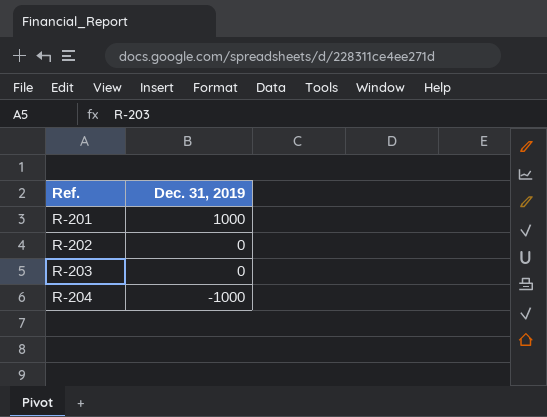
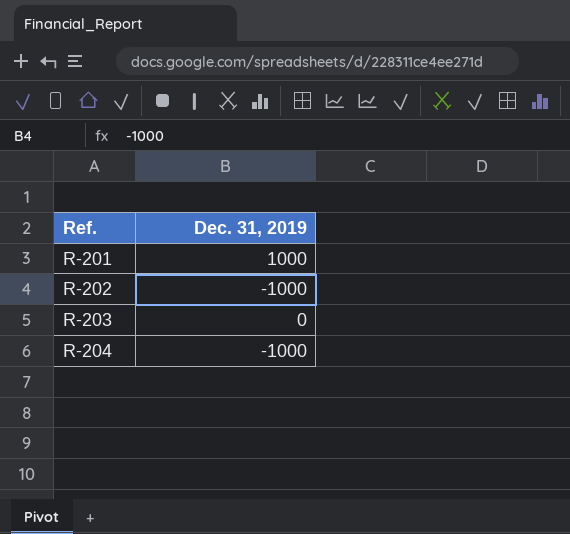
R-202 | Dec. 31, 2019: 0 -> -1000

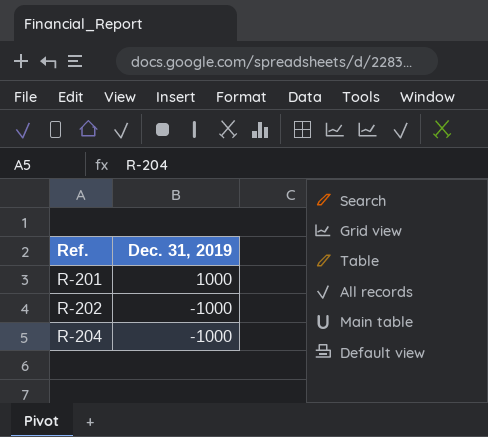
row R-203: 0 -> none

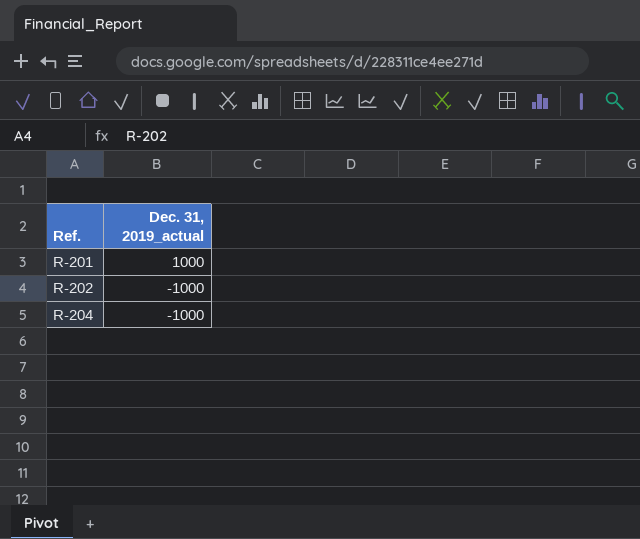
column name: Dec. 31, 2019 -> Dec. 31, 2019_actual

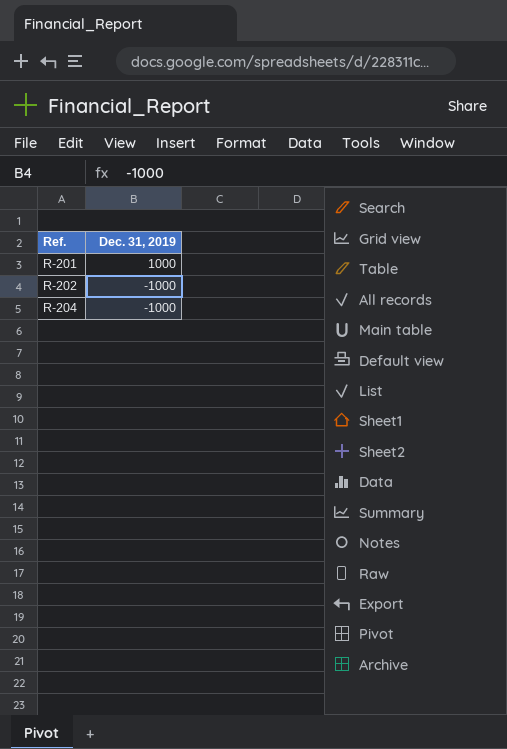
column name: Dec. 31, 2019_actual -> Dec. 31, 2019

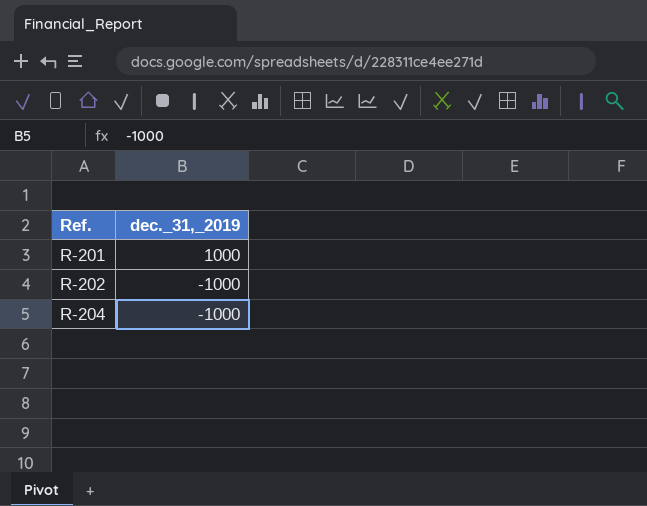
column name: Dec. 31, 2019 -> dec._31,_2019

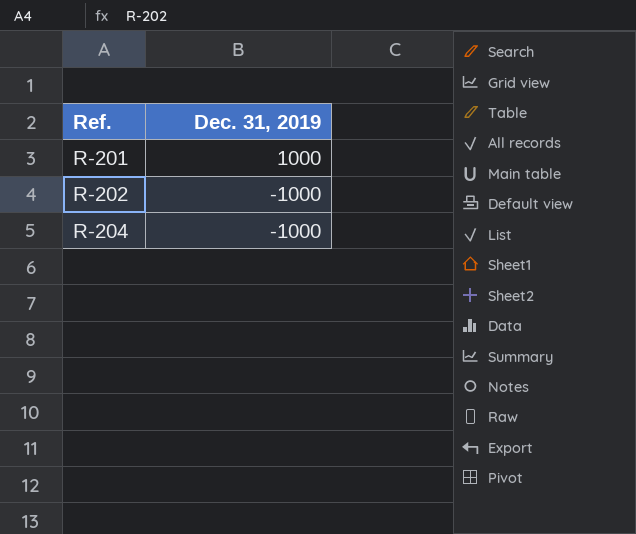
column name: dec._31,_2019 -> Dec. 31, 2019

